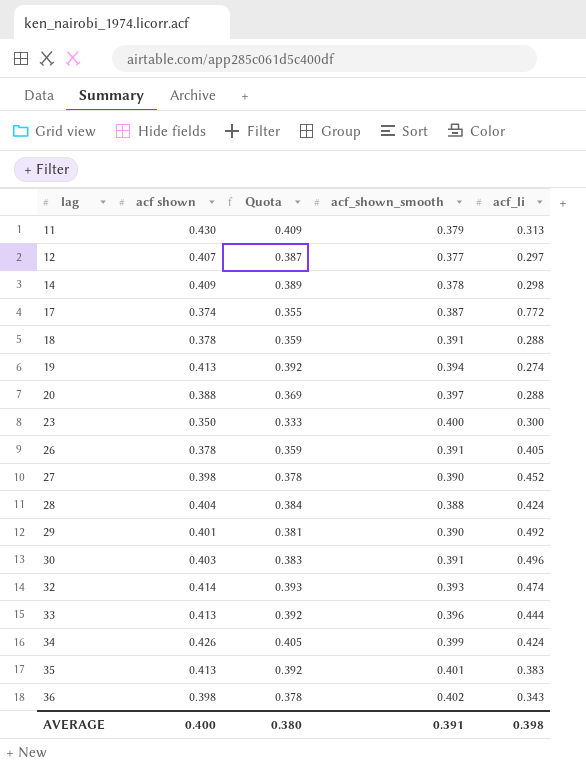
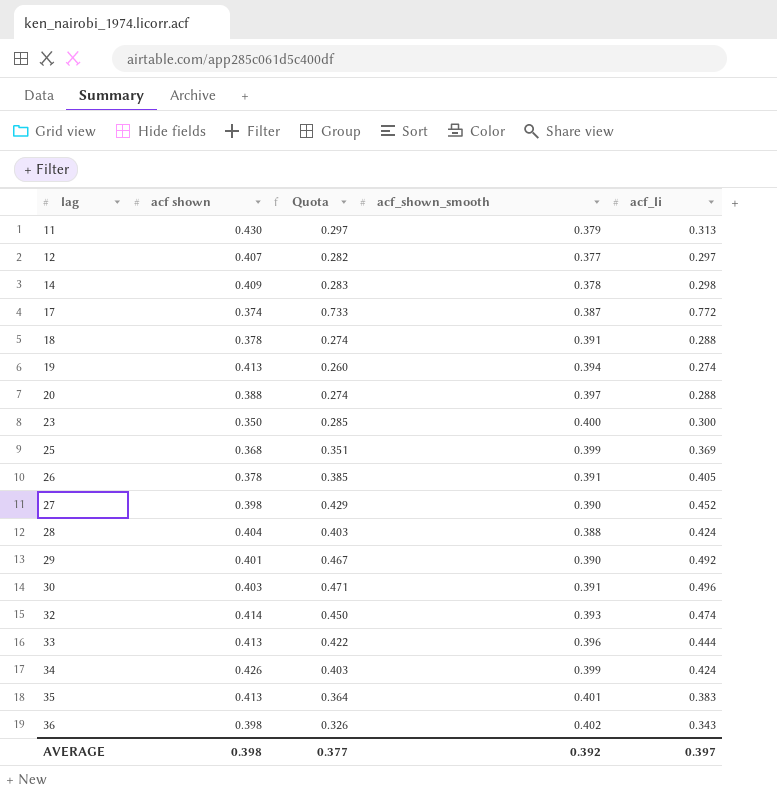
column Quota | formula: [acf shown] * 0.95 -> [acf_li] * 0.95
row 25: none -> 0.368 | 0.351 | 0.399 | 0.369
AVERAGE | acf shown: 0.400 -> 0.398
AVERAGE | Quota: 0.380 -> 0.377
AVERAGE | acf_shown_smooth: 0.391 -> 0.392
AVERAGE | acf_li: 0.398 -> 0.397

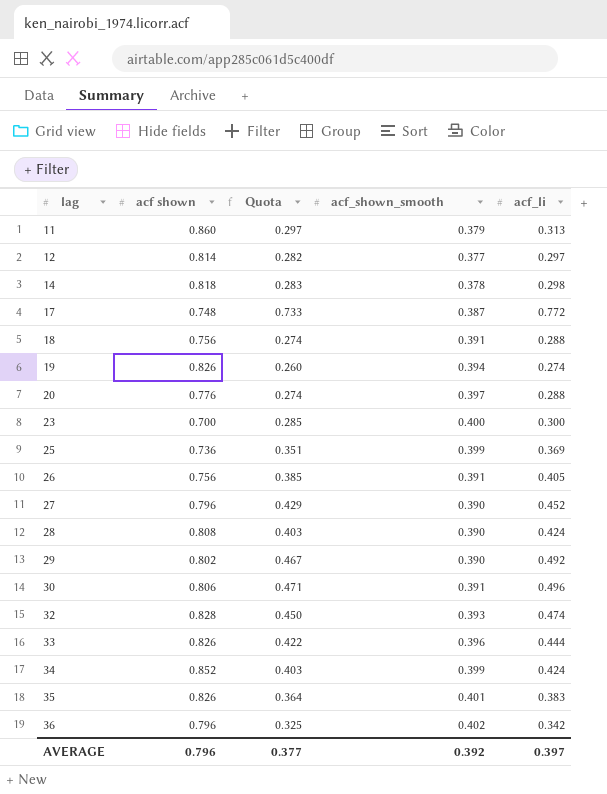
11 | acf shown: 0.430 -> 0.860
12 | acf shown: 0.407 -> 0.814
14 | acf shown: 0.409 -> 0.818
17 | acf shown: 0.374 -> 0.748
18 | acf shown: 0.378 -> 0.756
19 | acf shown: 0.413 -> 0.826
20 | acf shown: 0.388 -> 0.776
23 | acf shown: 0.350 -> 0.700
25 | acf shown: 0.368 -> 0.736
26 | acf shown: 0.378 -> 0.756
27 | acf shown: 0.398 -> 0.796
28 | acf shown: 0.404 -> 0.808
28 | acf_shown_smooth: 0.388 -> 0.390
29 | acf shown: 0.401 -> 0.802
30 | acf shown: 0.403 -> 0.806
32 | acf shown: 0.414 -> 0.828
33 | acf shown: 0.413 -> 0.826
34 | acf shown: 0.426 -> 0.852
35 | acf shown: 0.413 -> 0.826
36 | acf shown: 0.398 -> 0.796
36 | Quota: 0.326 -> 0.325
36 | acf_li: 0.343 -> 0.342
AVERAGE | acf shown: 0.398 -> 0.796

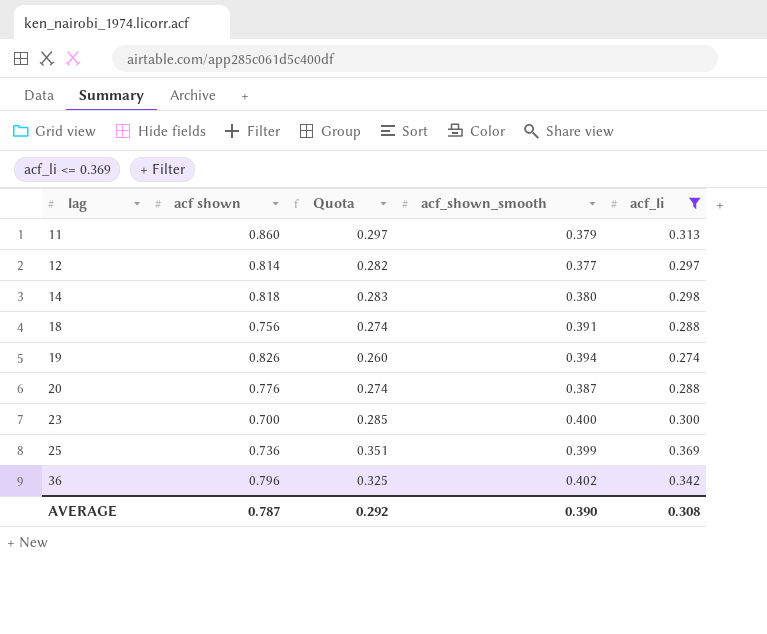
filter: none -> acf_li <= 0.369
14 | acf_shown_smooth: 0.378 -> 0.380
20 | acf_shown_smooth: 0.397 -> 0.387
AVERAGE | acf shown: 0.796 -> 0.787
AVERAGE | Quota: 0.377 -> 0.292
AVERAGE | acf_shown_smooth: 0.392 -> 0.390
AVERAGE | acf_li: 0.397 -> 0.308

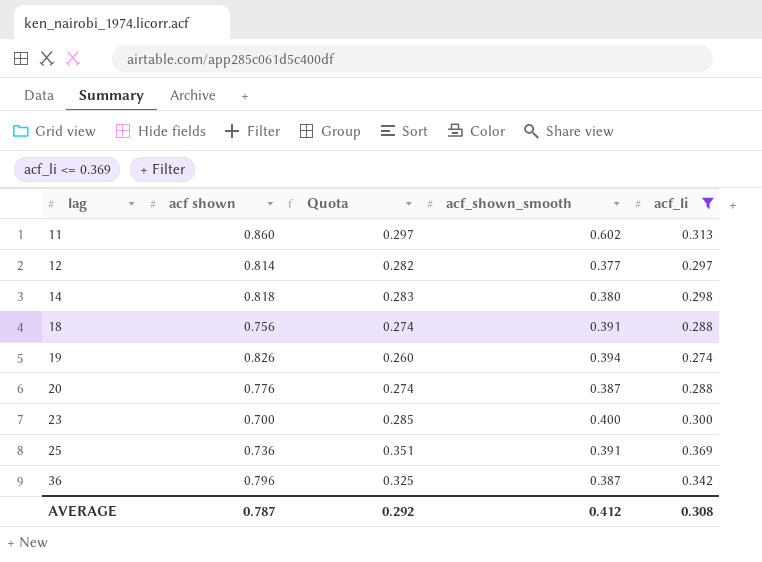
11 | acf_shown_smooth: 0.379 -> 0.602
25 | acf_shown_smooth: 0.399 -> 0.391
36 | acf_shown_smooth: 0.402 -> 0.387
AVERAGE | acf_shown_smooth: 0.390 -> 0.412

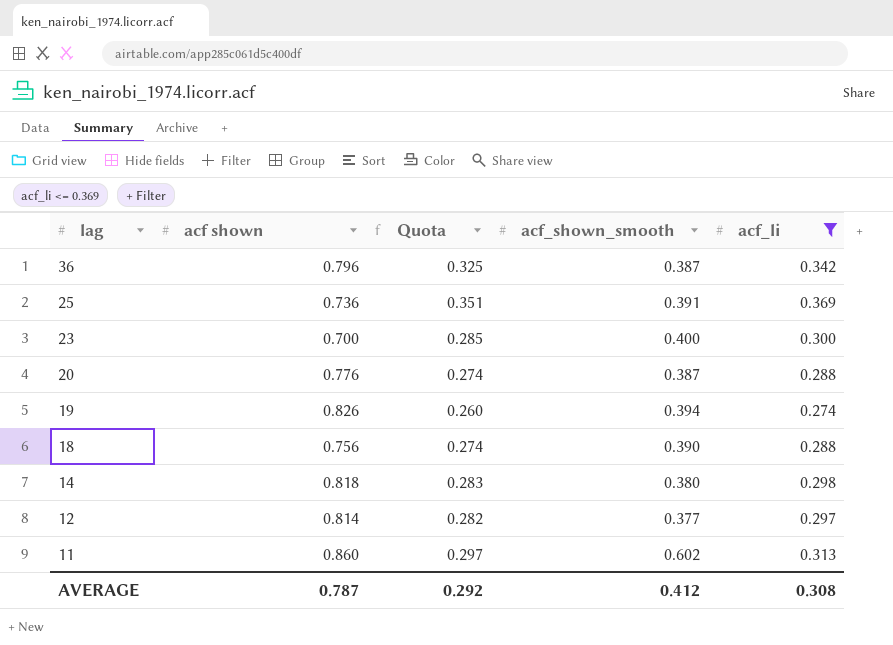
row order: lag ascending -> lag descending
18 | acf_shown_smooth: 0.391 -> 0.390

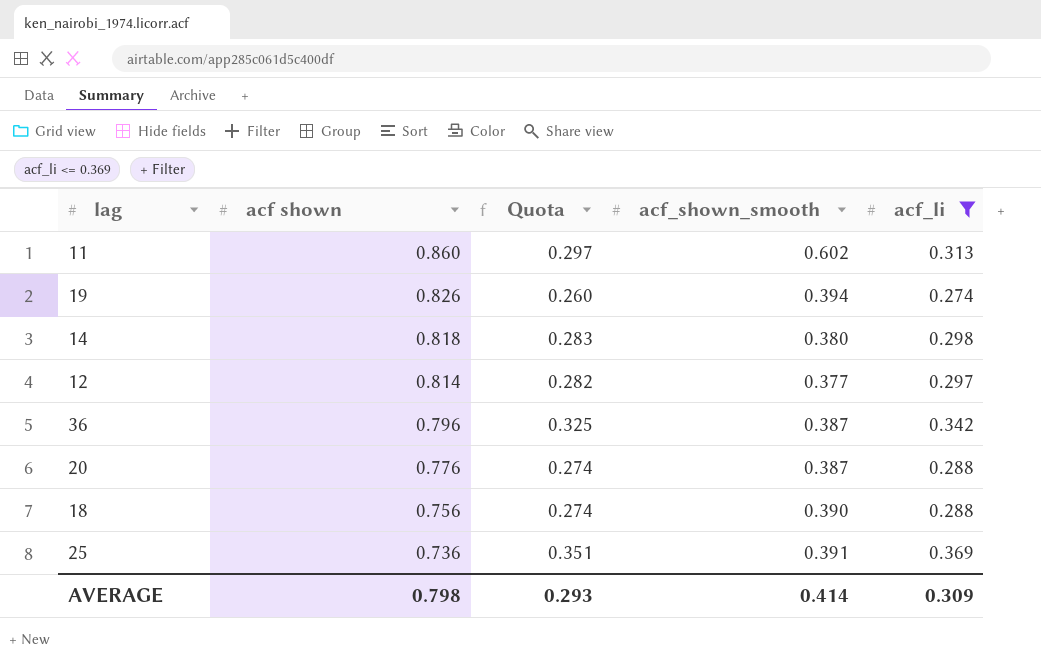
row order: lag descending -> acf shown descending
row 23: 0.700 | 0.285 | 0.400 | 0.300 -> none
AVERAGE | acf shown: 0.787 -> 0.798
AVERAGE | Quota: 0.292 -> 0.293
AVERAGE | acf_shown_smooth: 0.412 -> 0.414
AVERAGE | acf_li: 0.308 -> 0.309

